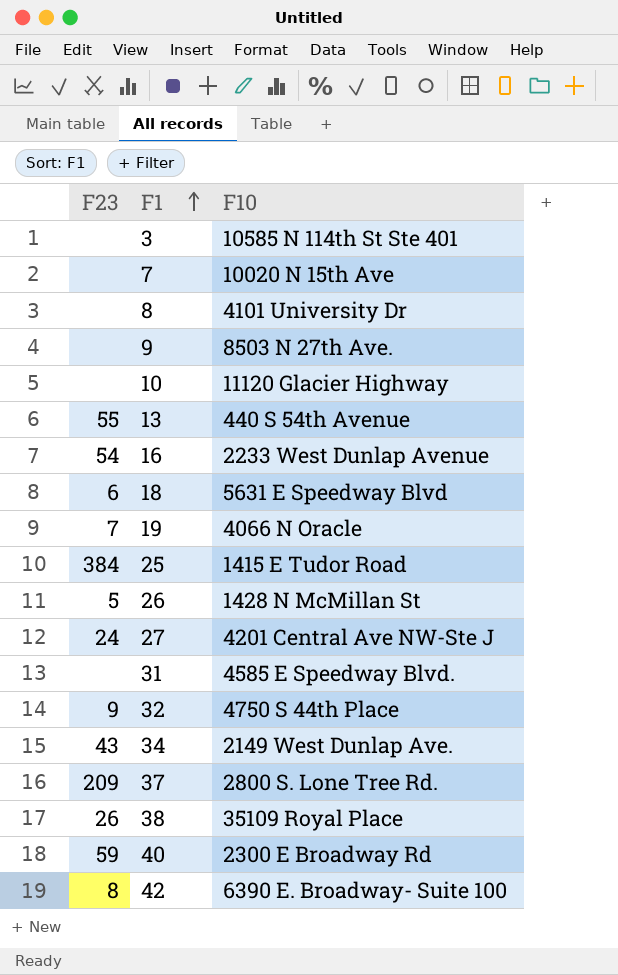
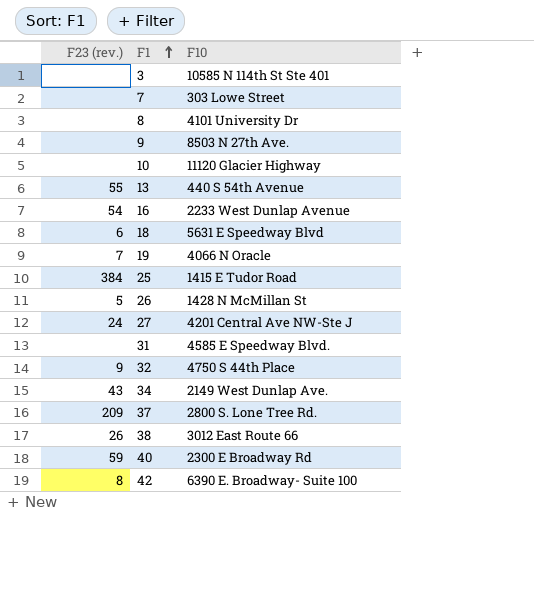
column name: F23 -> F23 (rev.)
7 | F10: 10020 N 15th Ave -> 303 Lowe Street
38 | F10: 35109 Royal Place -> 3012 East Route 66

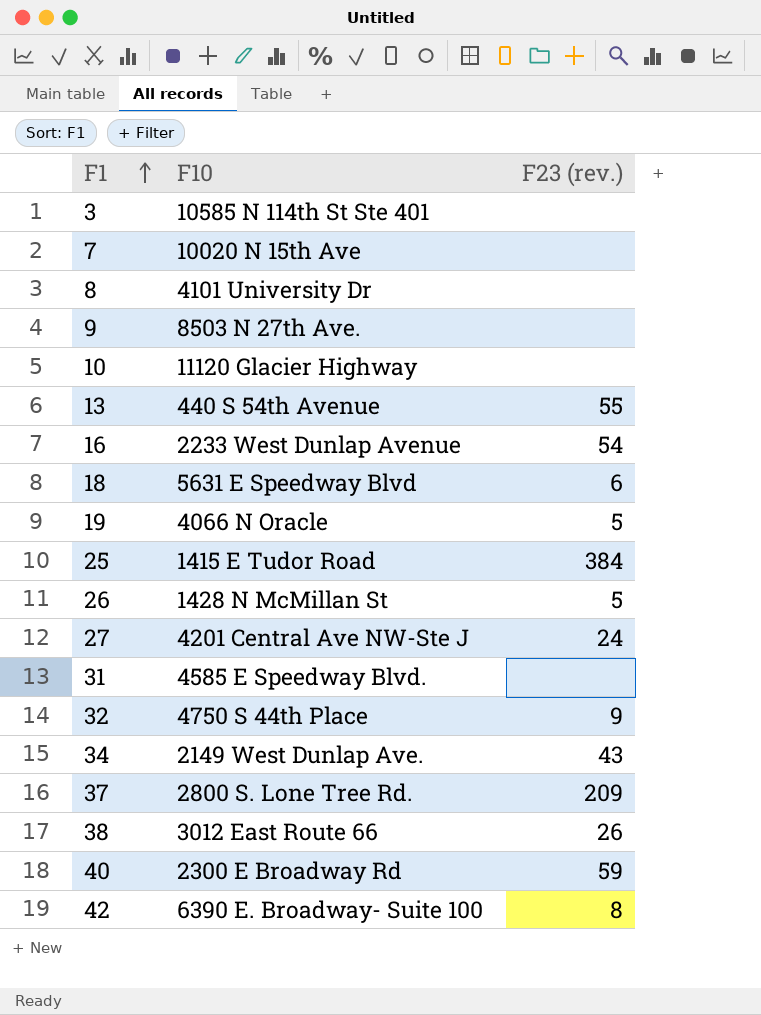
column F23 (rev.) | position: 1 -> 3
7 | F10: 303 Lowe Street -> 10020 N 15th Ave
19 | F23 (rev.): 7 -> 5

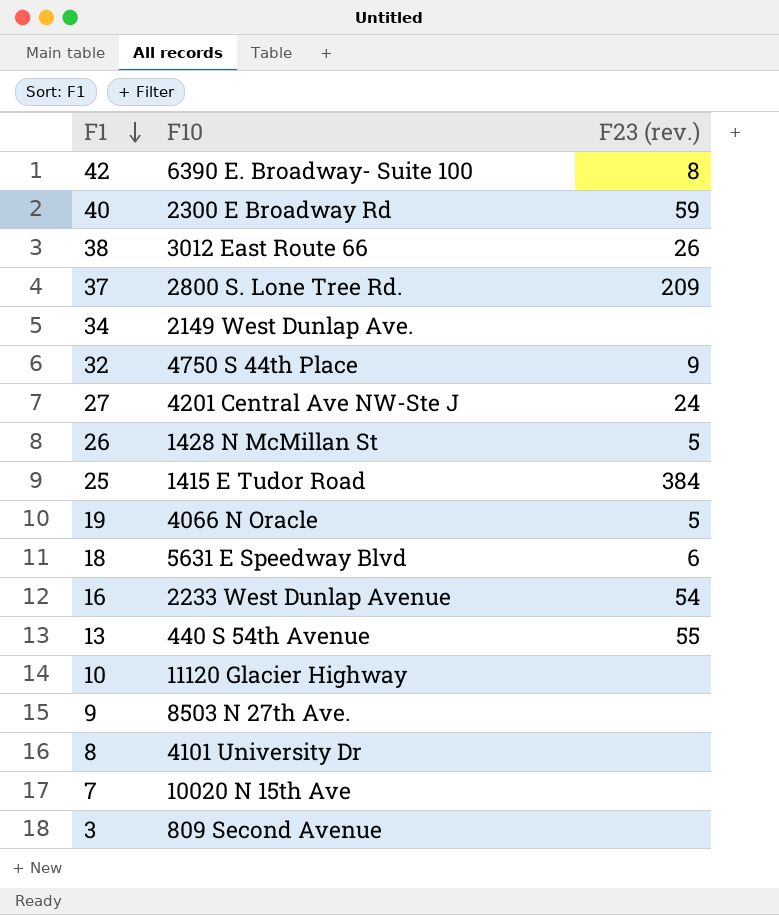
row order: F1 ascending -> F1 descending
row 31: 4585 E Speedway Blvd. | none -> none
34 | F23 (rev.): 43 -> none
3 | F10: 10585 N 114th St Ste 401 -> 809 Second Avenue

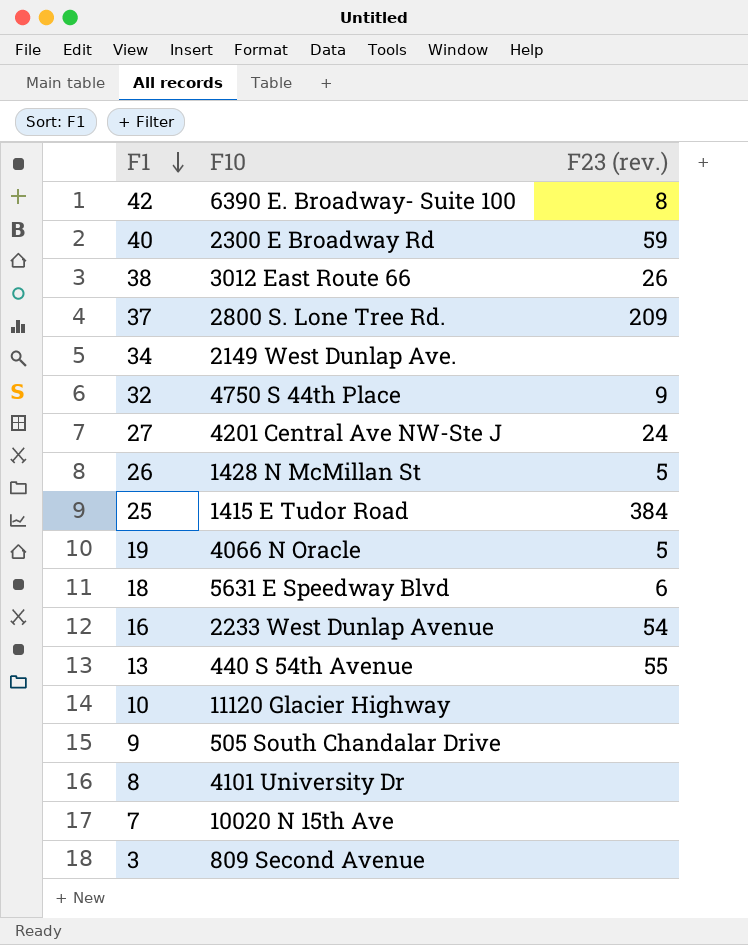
9 | F10: 8503 N 27th Ave. -> 505 South Chandalar Drive

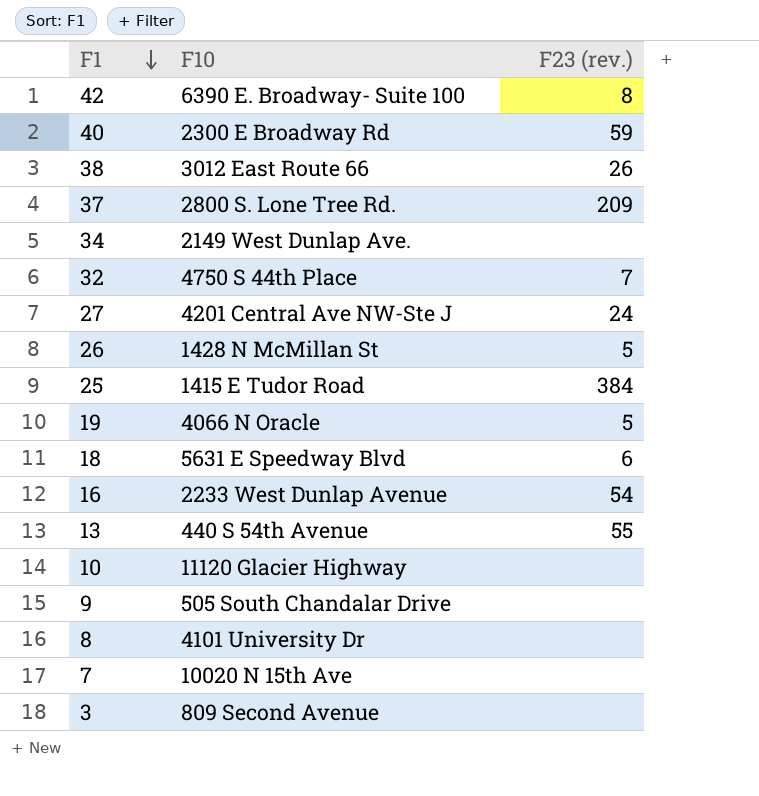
32 | F23 (rev.): 9 -> 7

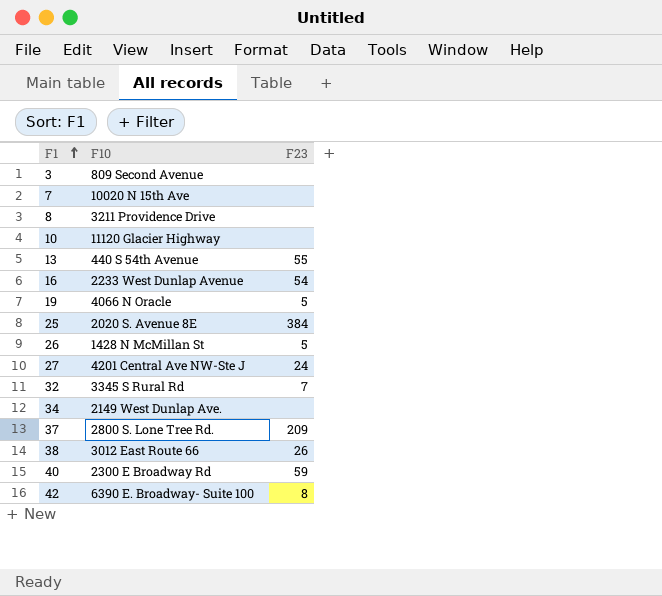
row order: F1 descending -> F1 ascending
column name: F23 (rev.) -> F23
row 18: 5631 E Speedway Blvd | 6 -> none
row 9: 505 South Chandalar Drive | none -> none
8 | F10: 4101 University Dr -> 3211 Providence Drive
25 | F10: 1415 E Tudor Road -> 2020 S. Avenue 8E
32 | F10: 4750 S 44th Place -> 3345 S Rural Rd

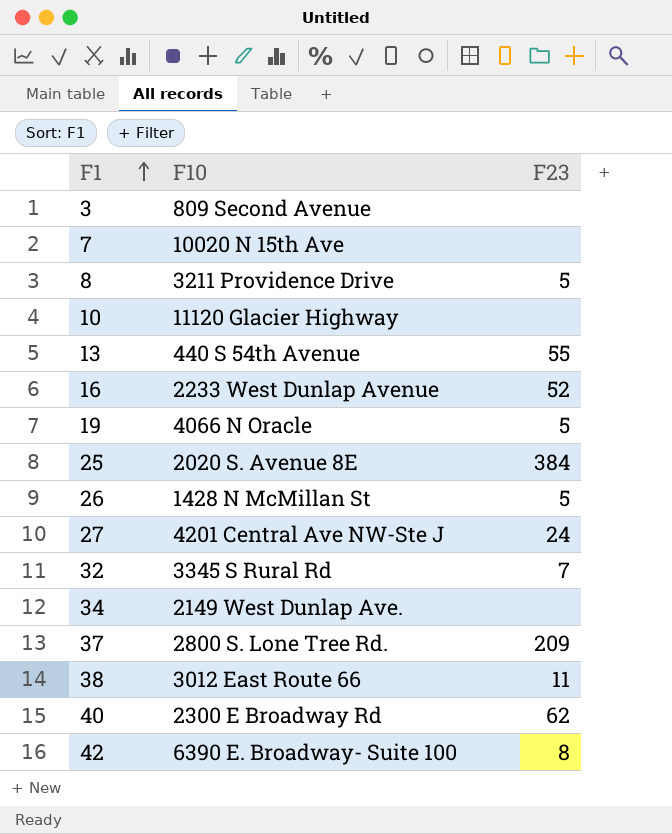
8 | F23: none -> 5
16 | F23: 54 -> 52
38 | F23: 26 -> 11
40 | F23: 59 -> 62

